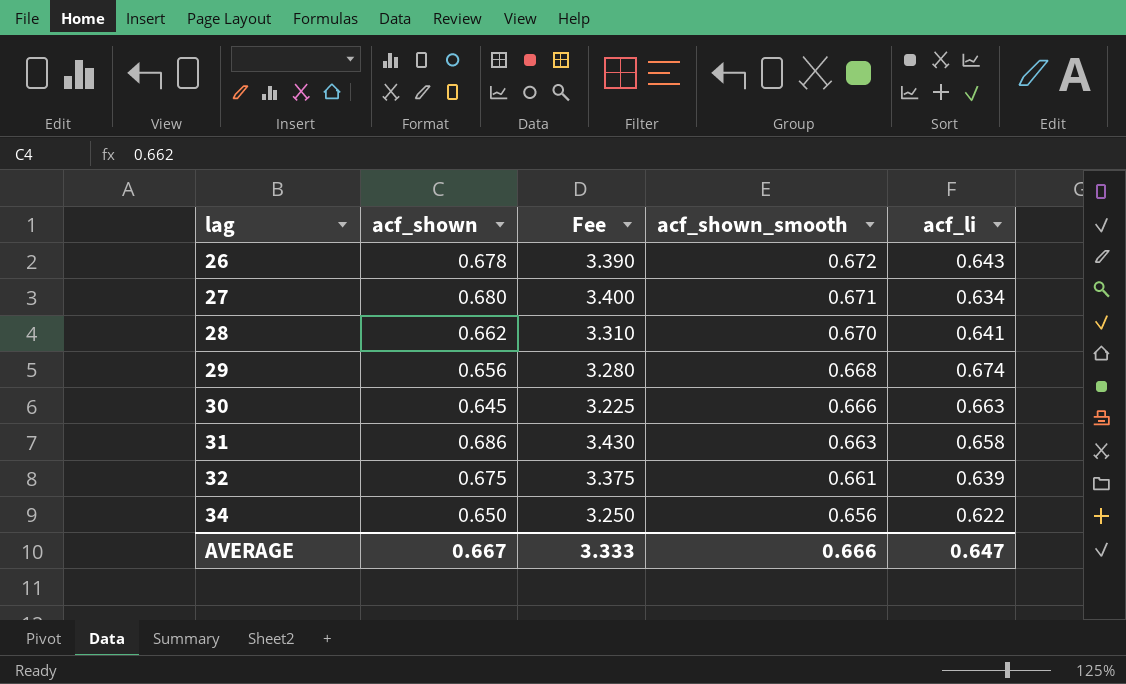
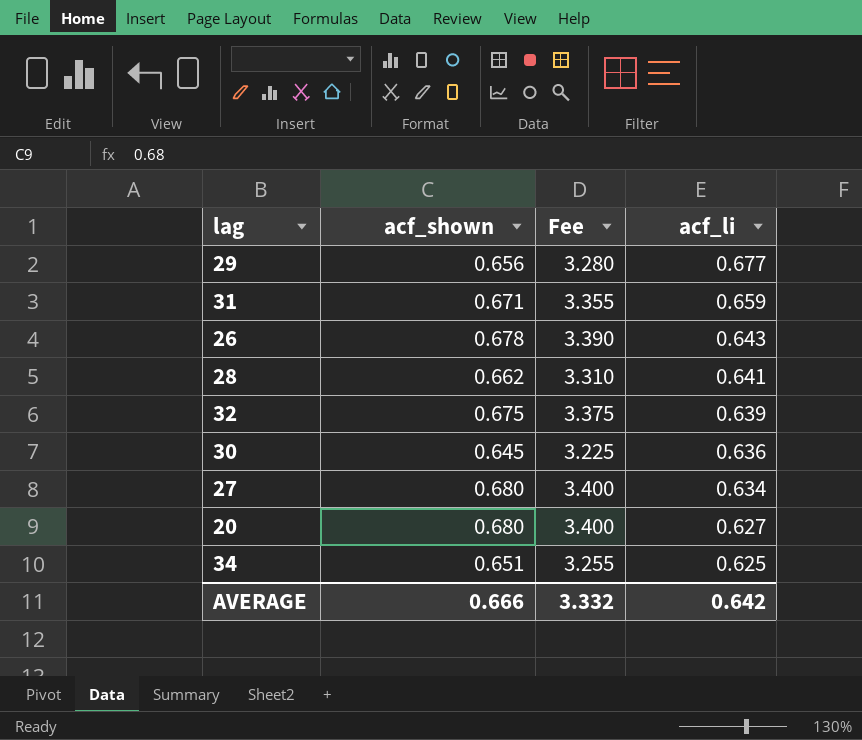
row order: lag ascending -> acf_li descending
column acf_shown_smooth | position: 4 -> none
29 | acf_li: 0.674 -> 0.677
31 | acf_shown: 0.686 -> 0.671
31 | Fee: 3.430 -> 3.355
31 | acf_li: 0.658 -> 0.659
30 | acf_li: 0.663 -> 0.636
row 20: none -> 0.680 | 3.400 | 0.627
34 | acf_shown: 0.650 -> 0.651
34 | Fee: 3.250 -> 3.255
34 | acf_li: 0.622 -> 0.625
AVERAGE | acf_shown: 0.667 -> 0.666
AVERAGE | Fee: 3.333 -> 3.332
AVERAGE | acf_li: 0.647 -> 0.642

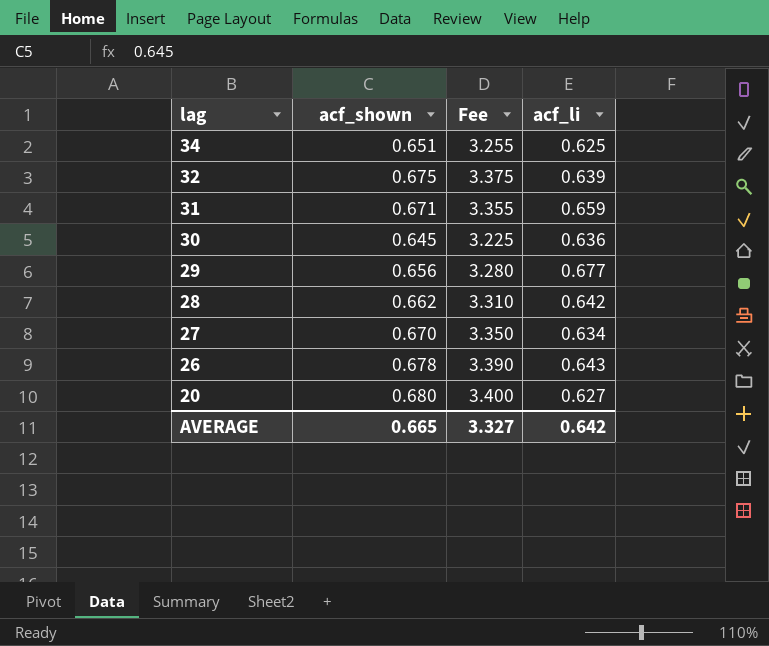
row order: acf_li descending -> lag descending
28 | acf_li: 0.641 -> 0.642
27 | acf_shown: 0.680 -> 0.670
27 | Fee: 3.400 -> 3.350
AVERAGE | acf_shown: 0.666 -> 0.665
AVERAGE | Fee: 3.332 -> 3.327

